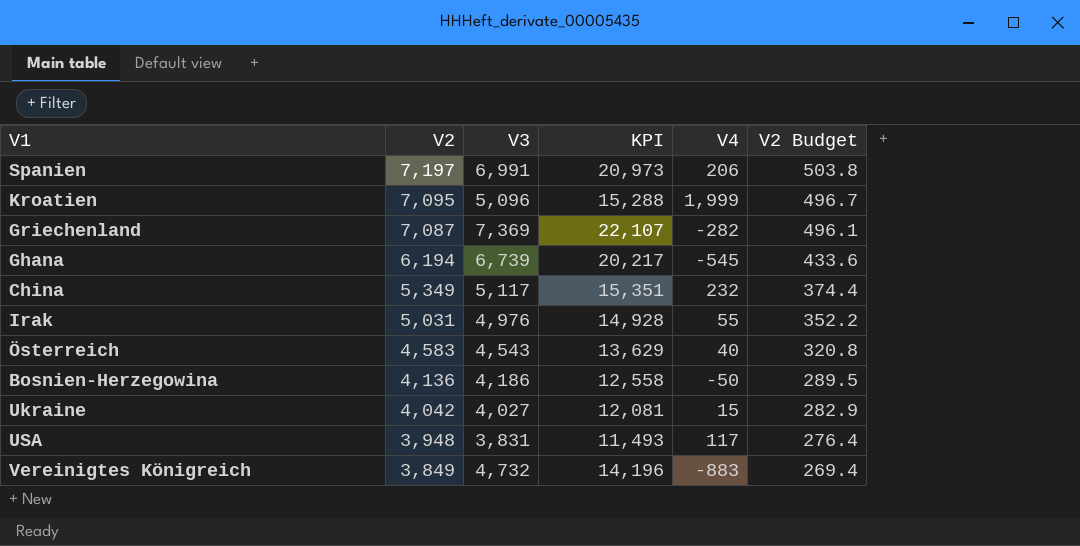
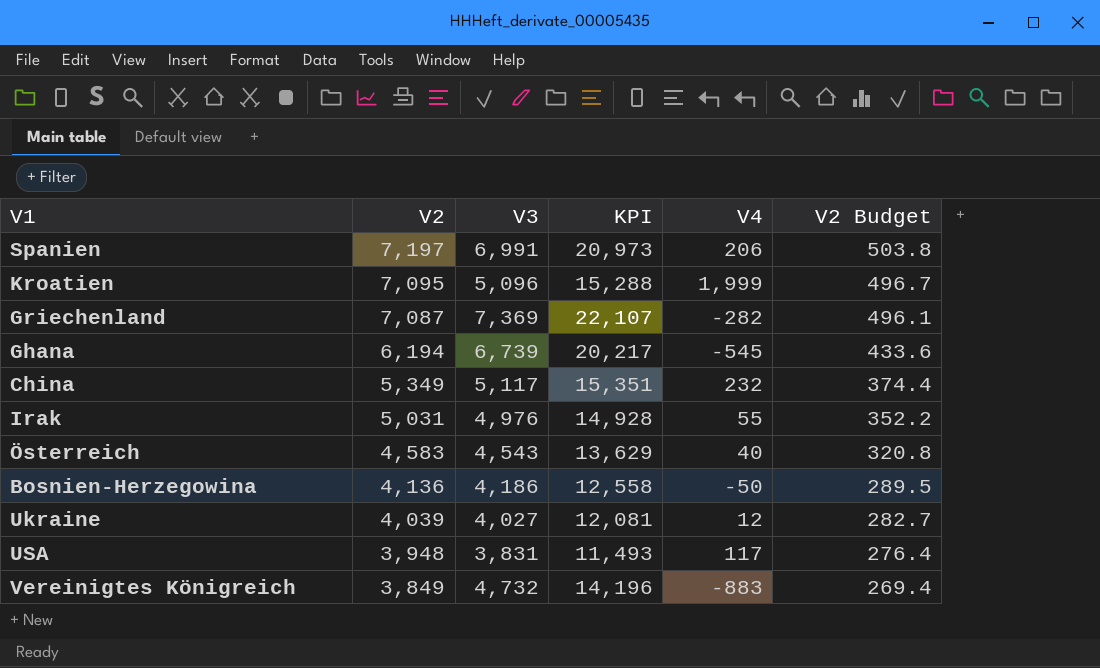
Ukraine | V2: 4,042 -> 4,039
Ukraine | V4: 15 -> 12
Ukraine | V2 Budget: 282.9 -> 282.7

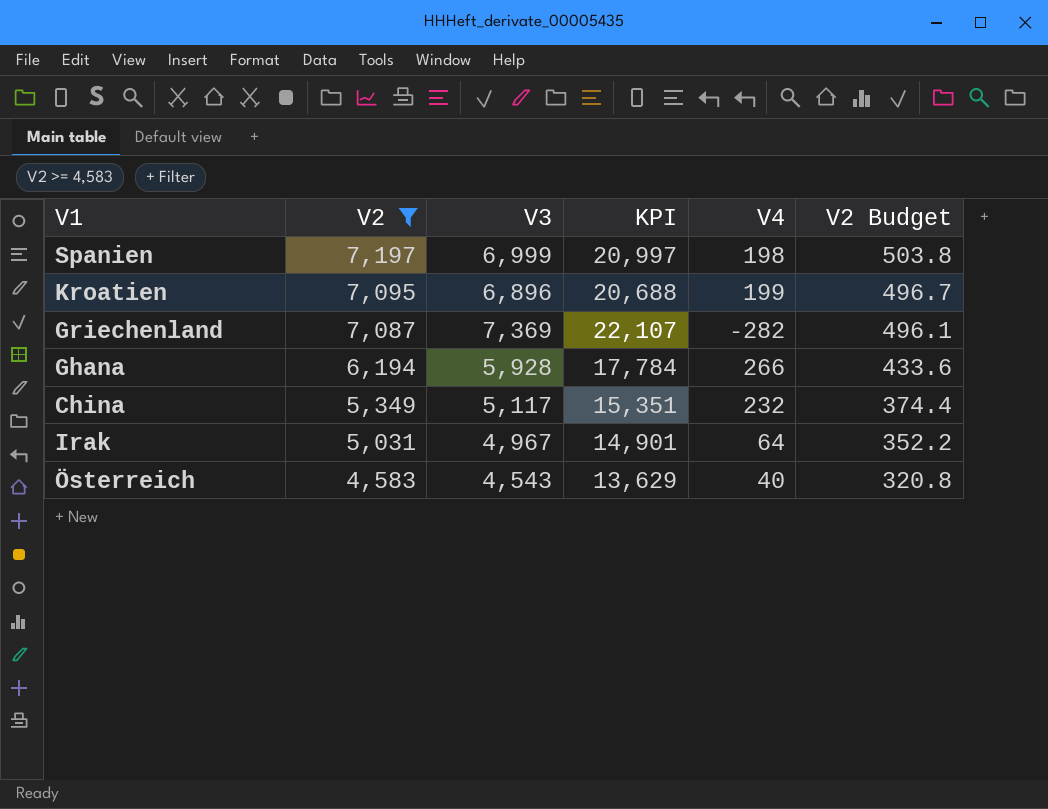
filter: none -> V2 >= 4,583
Spanien | V3: 6,991 -> 6,999
Spanien | KPI: 20,973 -> 20,997
Spanien | V4: 206 -> 198
Kroatien | V3: 5,096 -> 6,896
Kroatien | KPI: 15,288 -> 20,688
Kroatien | V4: 1,999 -> 199
Ghana | V3: 6,739 -> 5,928
Ghana | KPI: 20,217 -> 17,784
Ghana | V4: -545 -> 266
Irak | V3: 4,976 -> 4,967
Irak | KPI: 14,928 -> 14,901
Irak | V4: 55 -> 64

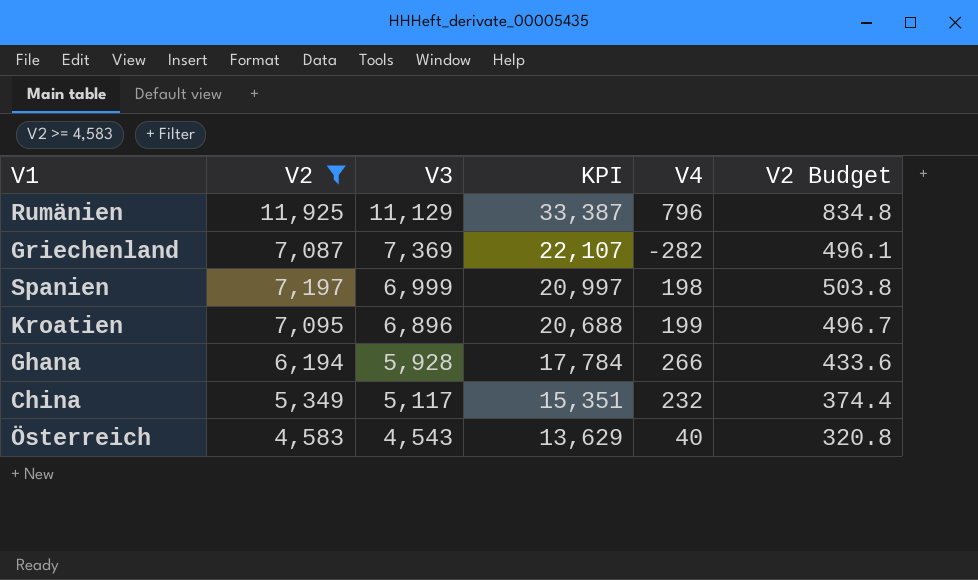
row order: V2 descending -> V3 descending
row Irak: 5,031 | 4,967 | 14,901 | 64 | 352.2 -> none
row Rumänien: none -> 11,925 | 11,129 | 33,387 | 796 | 834.8

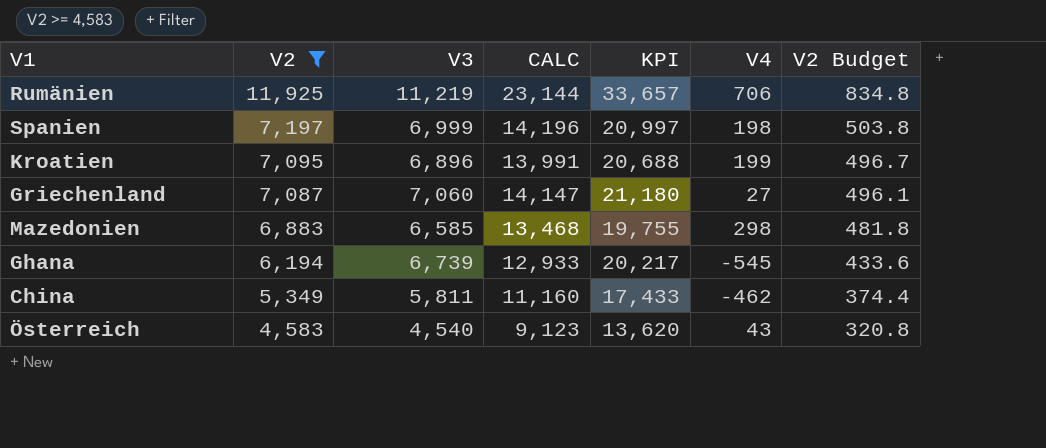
row order: V3 descending -> V2 descending
column CALC | formula: none -> [V2] + [V3]
Rumänien | V3: 11,129 -> 11,219
Rumänien | KPI: 33,387 -> 33,657
Rumänien | V4: 796 -> 706
Griechenland | V3: 7,369 -> 7,060
Griechenland | KPI: 22,107 -> 21,180
Griechenland | V4: -282 -> 27
row Mazedonien: none -> 6,883 | 6,585 | 13,468 | 19,755 | 298 | 481.8
Ghana | V3: 5,928 -> 6,739
Ghana | KPI: 17,784 -> 20,217
Ghana | V4: 266 -> -545
China | V3: 5,117 -> 5,811
China | KPI: 15,351 -> 17,433
China | V4: 232 -> -462
Österreich | V3: 4,543 -> 4,540
Österreich | KPI: 13,629 -> 13,620
Österreich | V4: 40 -> 43

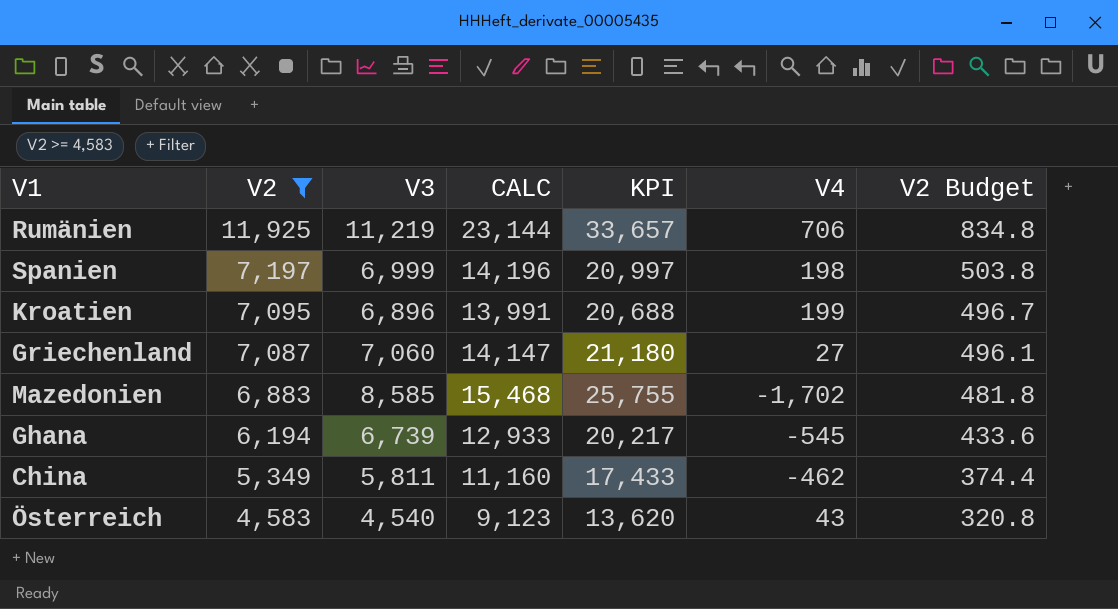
Mazedonien | V3: 6,585 -> 8,585
Mazedonien | CALC: 13,468 -> 15,468
Mazedonien | KPI: 19,755 -> 25,755
Mazedonien | V4: 298 -> -1,702

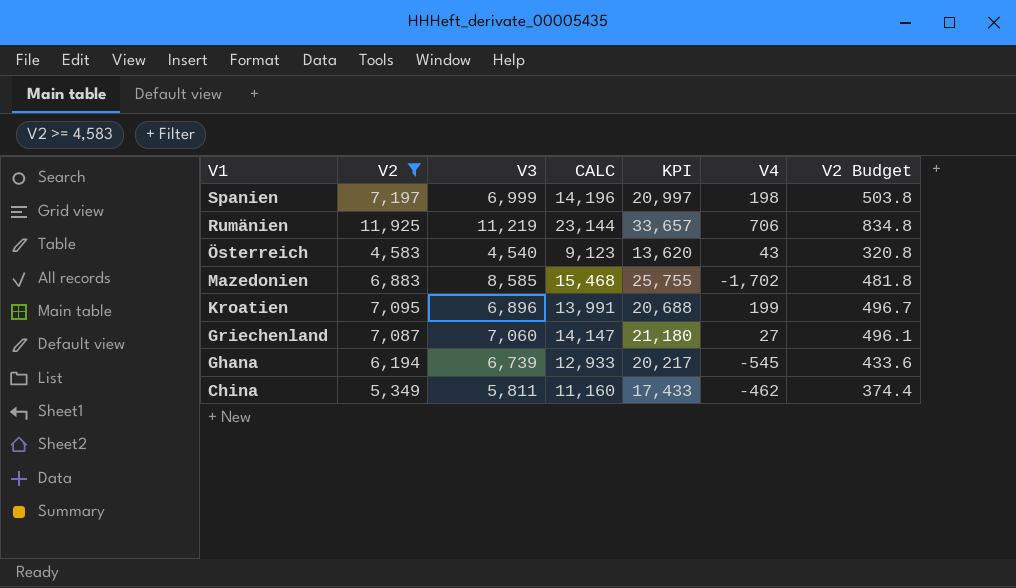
row order: V2 descending -> V1 descending

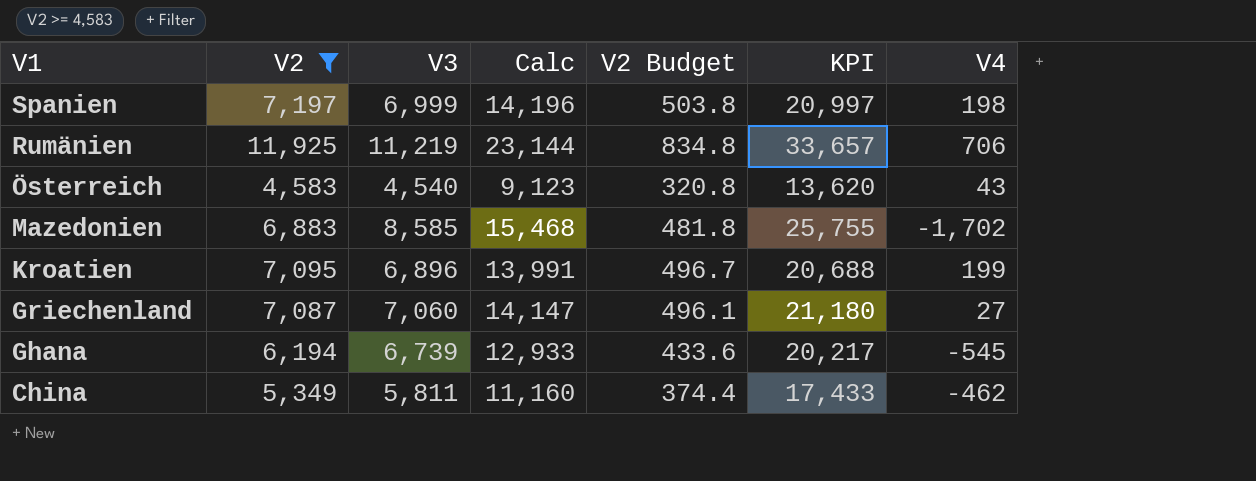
column name: CALC -> Calc
column V2 Budget | position: 7 -> 5

